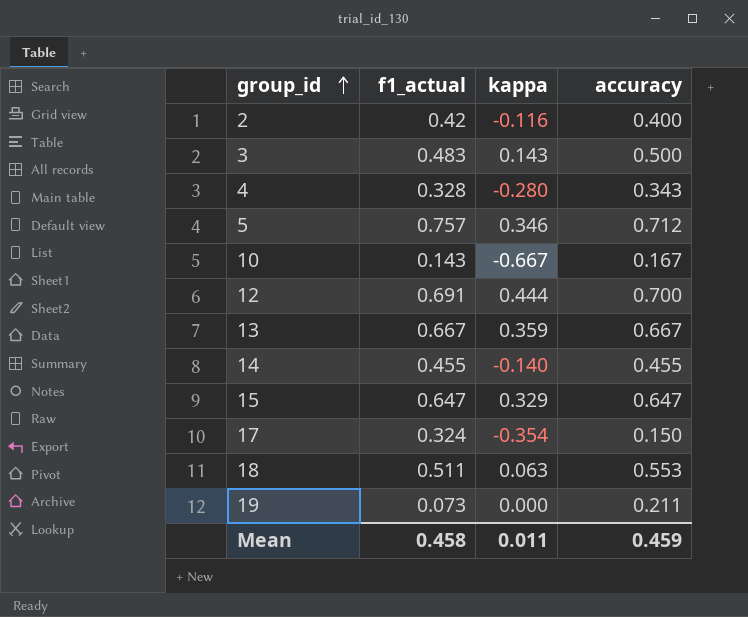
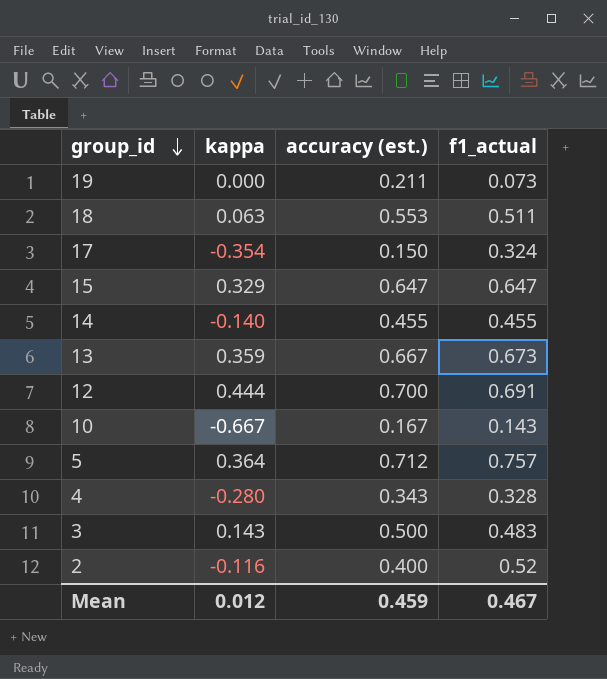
row order: group_id ascending -> group_id descending
column name: accuracy -> accuracy (est.)
column f1_actual | position: 2 -> 4
13 | f1_actual: 0.667 -> 0.673
5 | kappa: 0.346 -> 0.364
2 | f1_actual: 0.42 -> 0.52
Mean | kappa: 0.011 -> 0.012
Mean | f1_actual: 0.458 -> 0.467

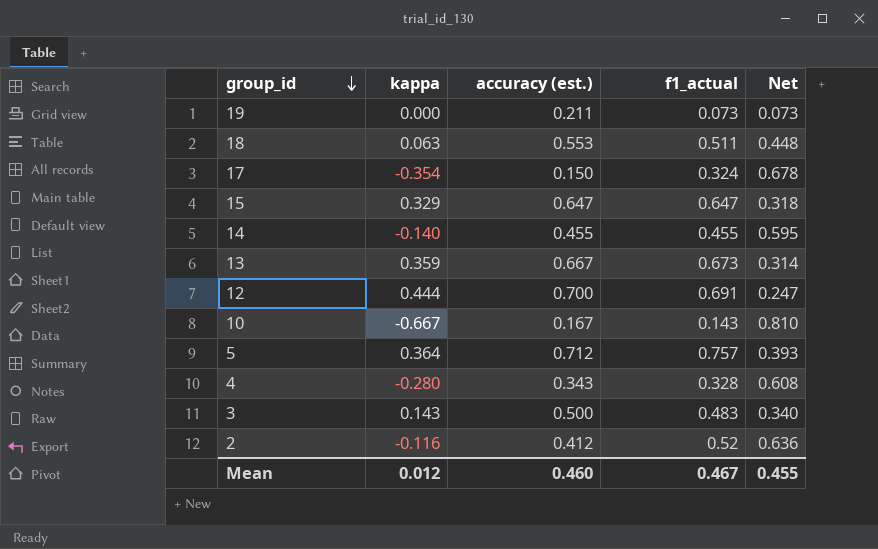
column Net | formula: none -> [f1_actual] - [kappa]
2 | accuracy (est.): 0.400 -> 0.412
Mean | accuracy (est.): 0.459 -> 0.460

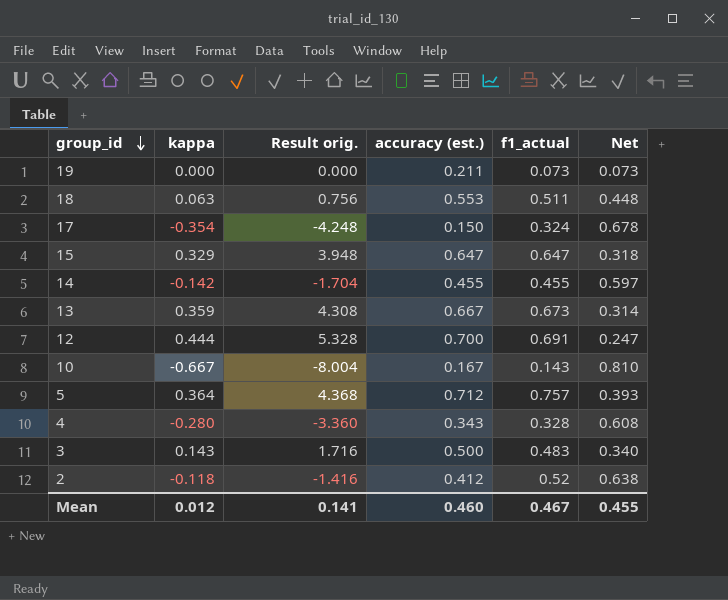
column Result orig. | formula: none -> [kappa] * 12
14 | kappa: -0.140 -> -0.142
14 | Net: 0.595 -> 0.597
2 | kappa: -0.116 -> -0.118
2 | Net: 0.636 -> 0.638

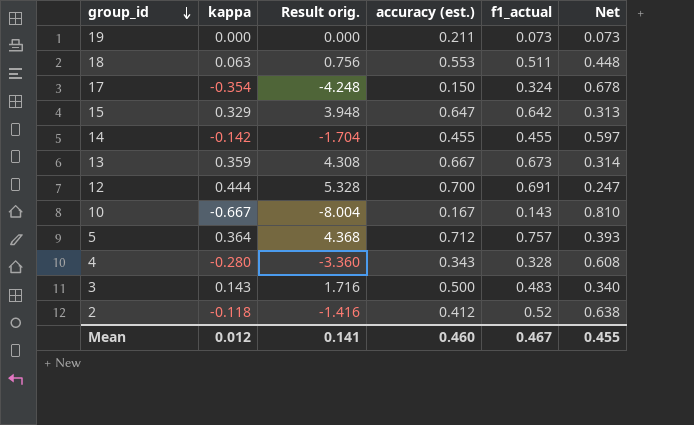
15 | f1_actual: 0.647 -> 0.642
15 | Net: 0.318 -> 0.313

